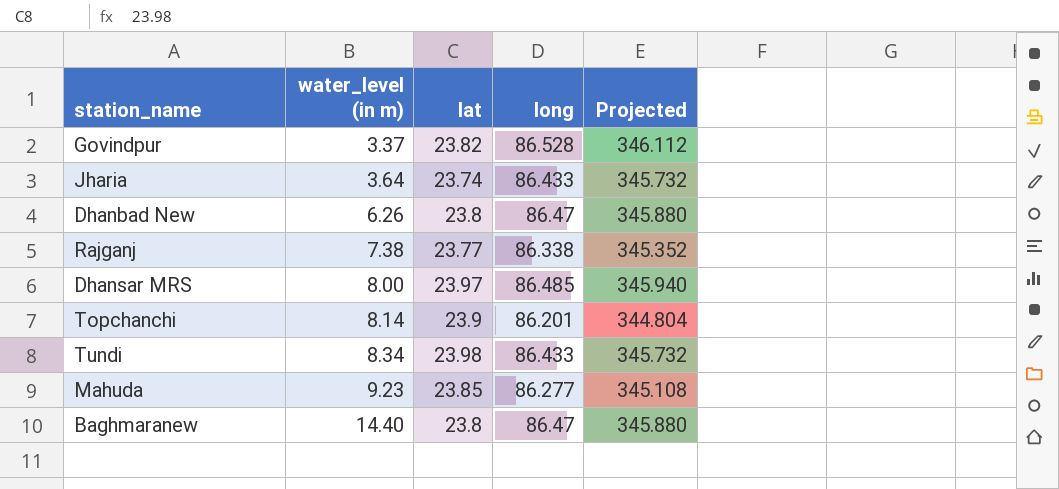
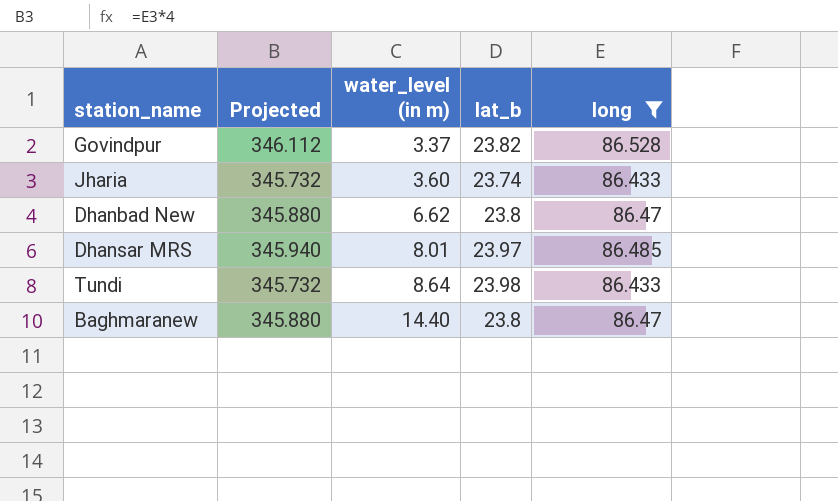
filter: none -> long >= 86.433
column Projected | position: 5 -> 2
column name: lat -> lat_b
Jharia | water_level (in m): 3.64 -> 3.60
Dhanbad New | water_level (in m): 6.26 -> 6.62
Dhansar MRS | water_level (in m): 8.00 -> 8.01
Tundi | water_level (in m): 8.34 -> 8.64

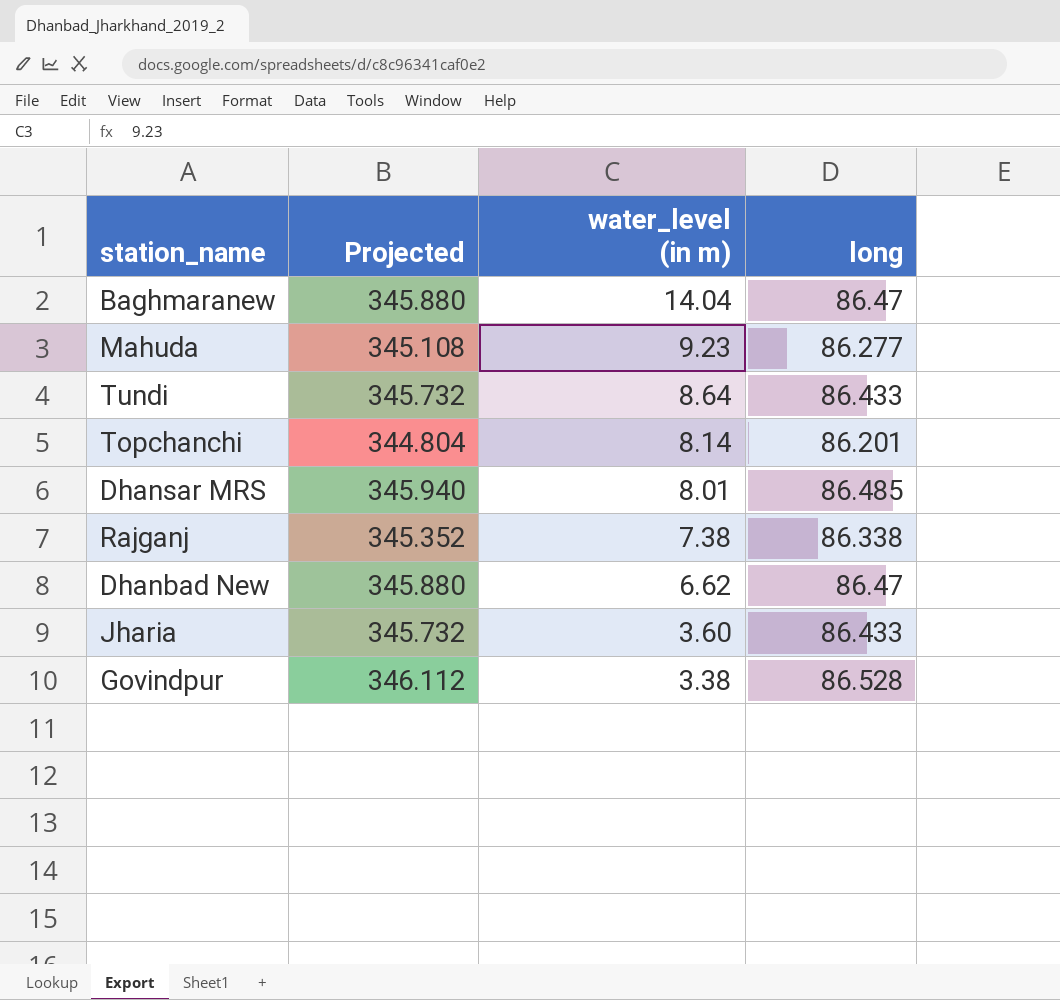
filter: long >= 86.433 -> none
row order: water_level (in m) ascending -> water_level (in m) descending
column lat_b | position: 4 -> none
Baghmaranew | water_level (in m): 14.40 -> 14.04
Govindpur | water_level (in m): 3.37 -> 3.38

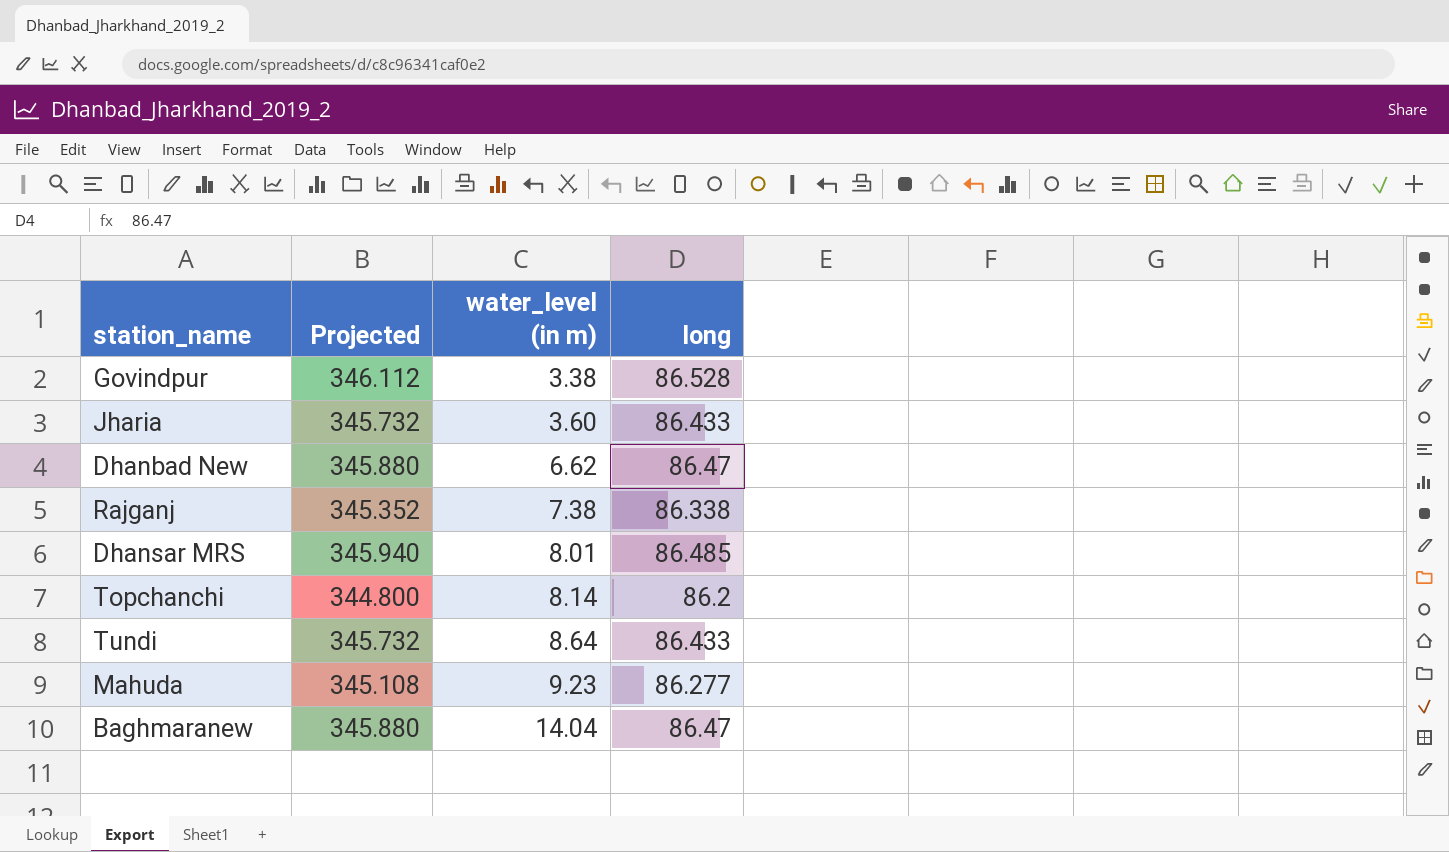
row order: water_level (in m) descending -> water_level (in m) ascending
Topchanchi | Projected: 344.804 -> 344.800
Topchanchi | long: 86.201 -> 86.2

